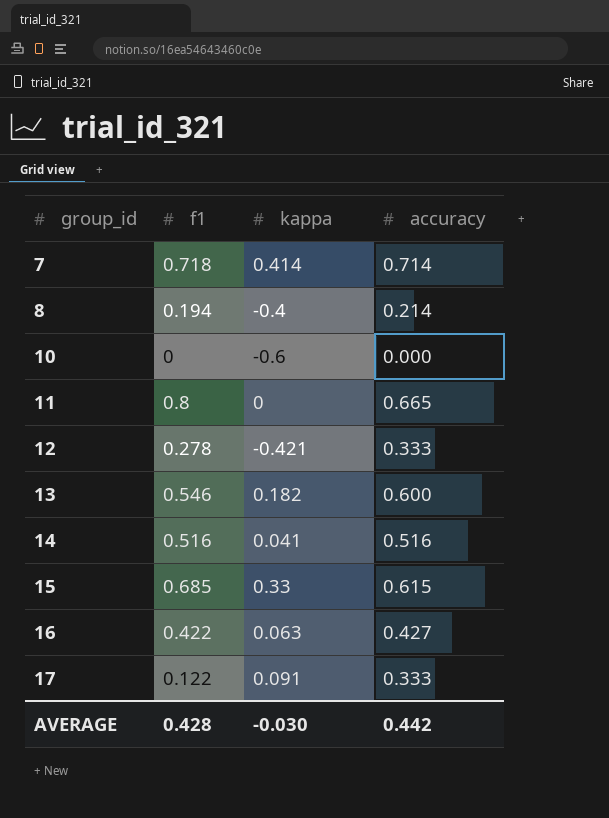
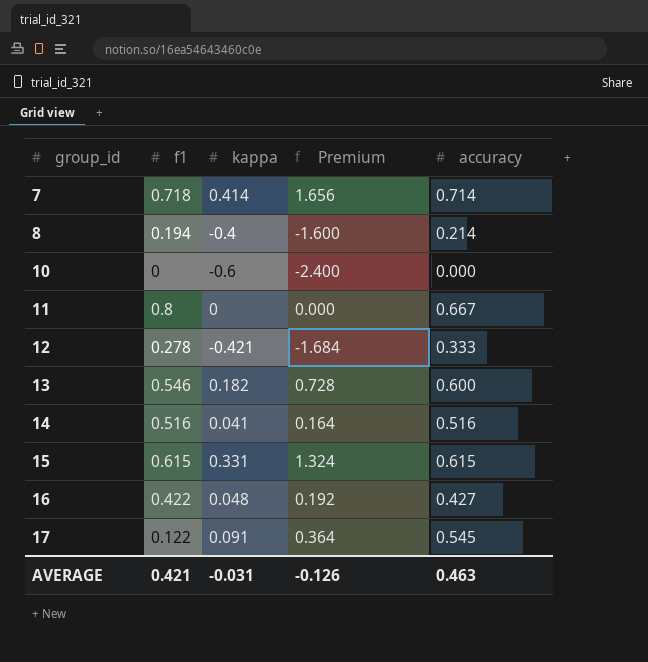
column Premium | formula: none -> [kappa] * 4
11 | accuracy: 0.665 -> 0.667
15 | f1: 0.685 -> 0.615
15 | kappa: 0.33 -> 0.331
16 | kappa: 0.063 -> 0.048
17 | accuracy: 0.333 -> 0.545
AVERAGE | f1: 0.428 -> 0.421
AVERAGE | kappa: -0.030 -> -0.031
AVERAGE | accuracy: 0.442 -> 0.463

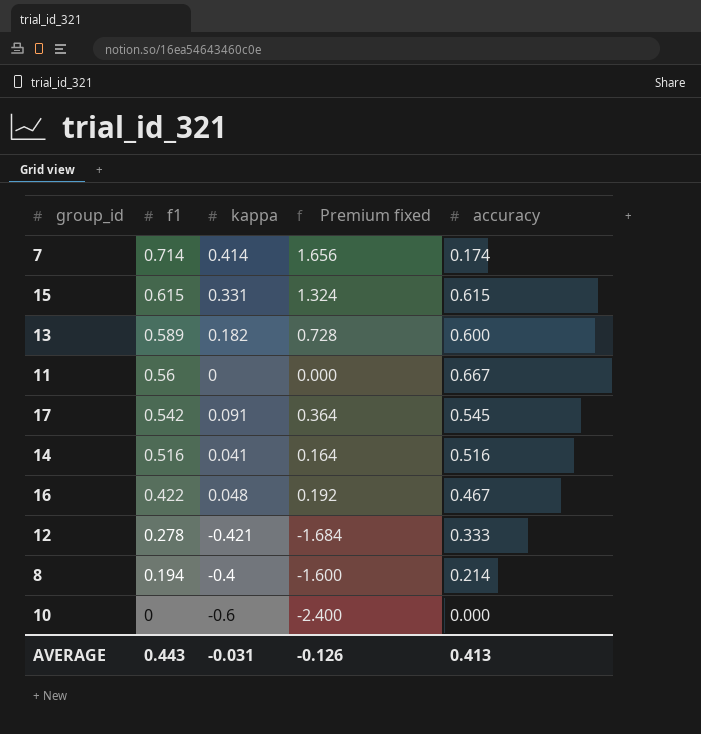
row order: group_id ascending -> f1 descending
column name: Premium -> Premium fixed
7 | f1: 0.718 -> 0.714
7 | accuracy: 0.714 -> 0.174
13 | f1: 0.546 -> 0.589
11 | f1: 0.8 -> 0.56
17 | f1: 0.122 -> 0.542
16 | accuracy: 0.427 -> 0.467
AVERAGE | f1: 0.421 -> 0.443
AVERAGE | accuracy: 0.463 -> 0.413

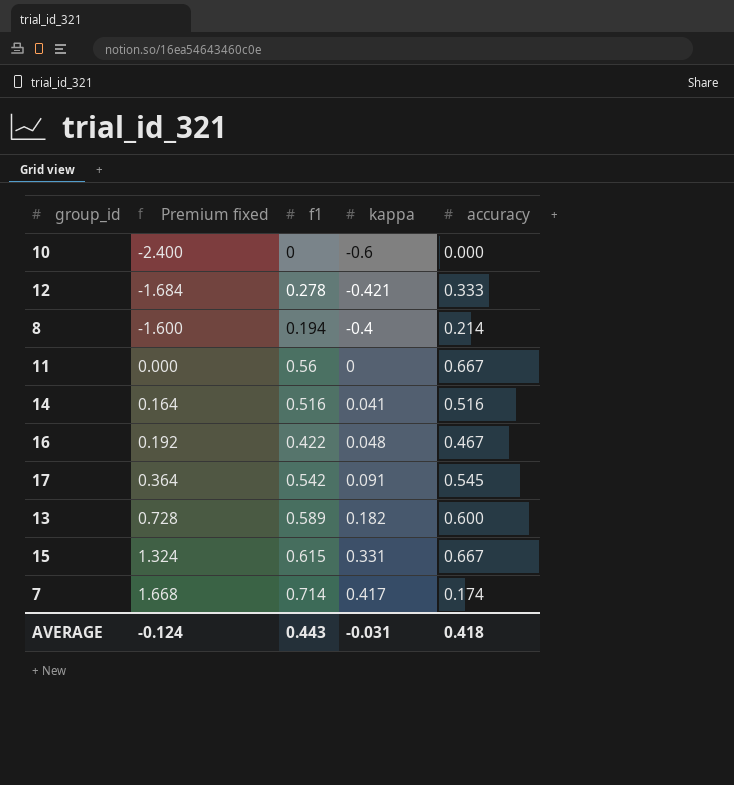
row order: f1 descending -> Premium fixed ascending
column Premium fixed | position: 4 -> 2
15 | accuracy: 0.615 -> 0.667
7 | Premium fixed: 1.656 -> 1.668
7 | kappa: 0.414 -> 0.417
AVERAGE | Premium fixed: -0.126 -> -0.124
AVERAGE | accuracy: 0.413 -> 0.418

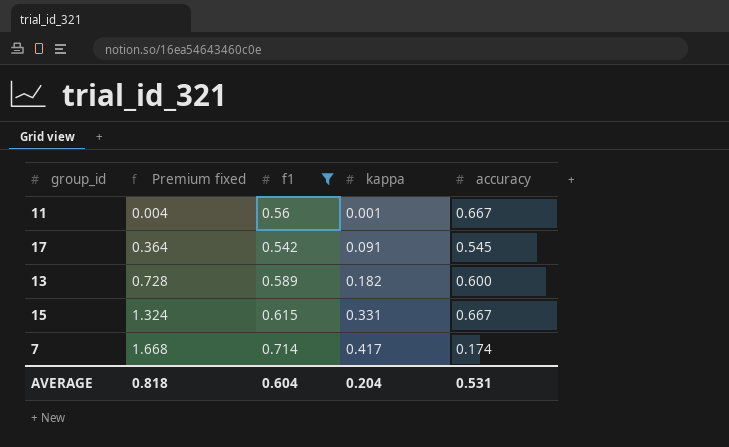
filter: none -> f1 >= 0.542
11 | Premium fixed: 0.000 -> 0.004
11 | kappa: 0 -> 0.001
AVERAGE | Premium fixed: -0.124 -> 0.818
AVERAGE | f1: 0.443 -> 0.604
AVERAGE | kappa: -0.031 -> 0.204
AVERAGE | accuracy: 0.418 -> 0.531

